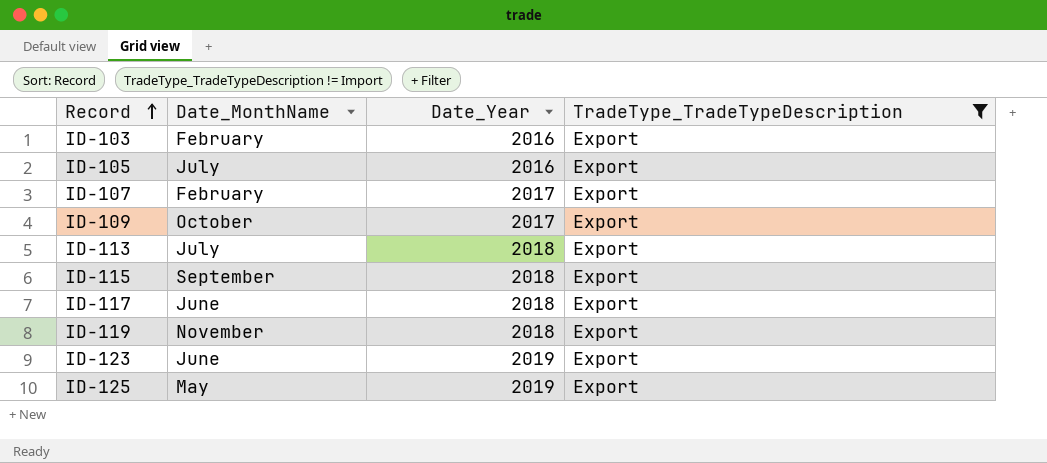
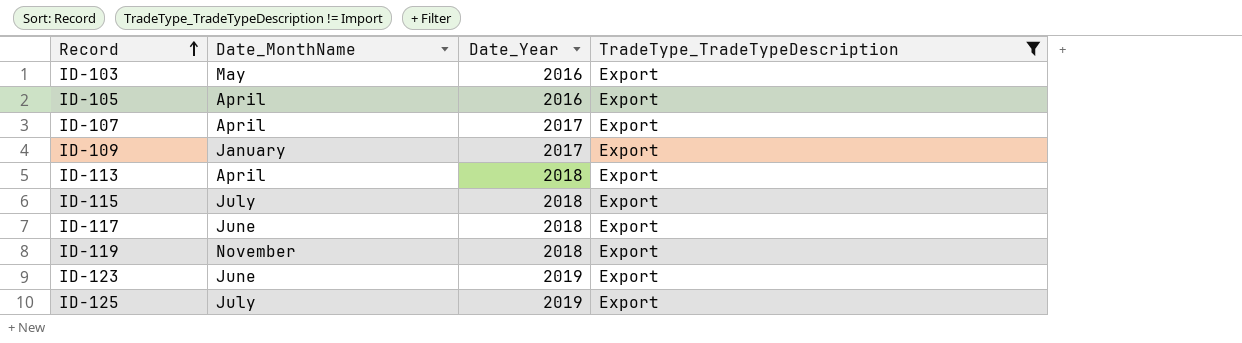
ID-103 | Date_MonthName: February -> May
ID-105 | Date_MonthName: July -> April
ID-107 | Date_MonthName: February -> April
ID-109 | Date_MonthName: October -> January
ID-113 | Date_MonthName: July -> April
ID-115 | Date_MonthName: September -> July
ID-125 | Date_MonthName: May -> July

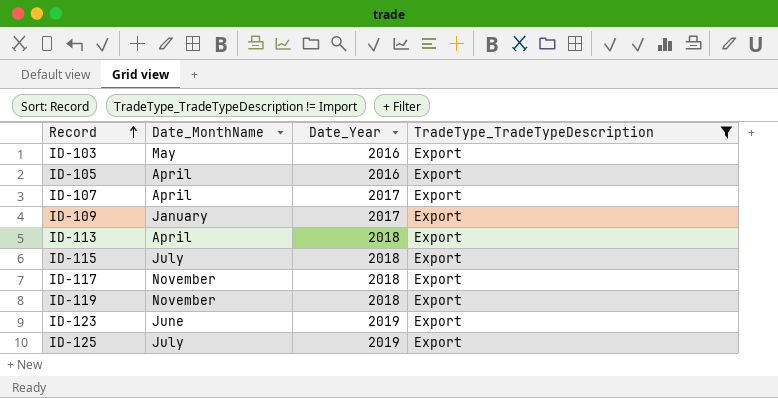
ID-117 | Date_MonthName: June -> November

